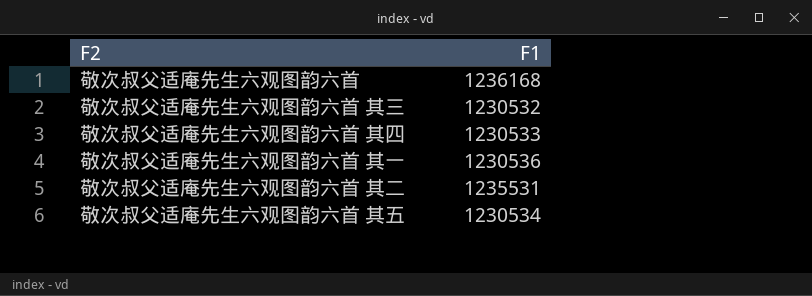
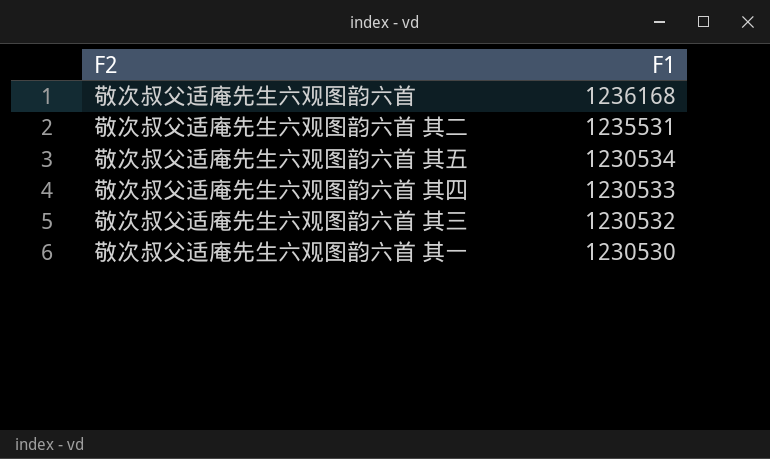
row order: none -> F1 descending
敬次叔父适庵先生六观图韵六首 其一 | F1: 1230536 -> 1230530

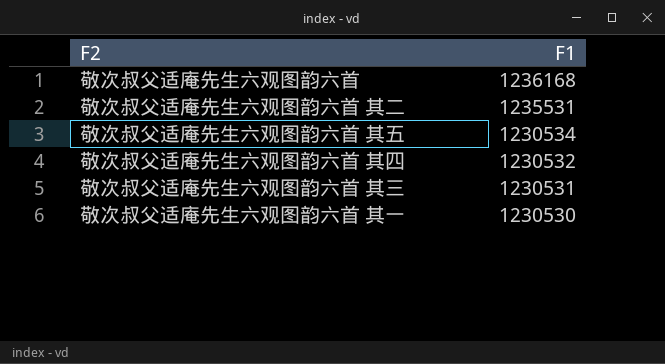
敬次叔父适庵先生六观图韵六首 其四 | F1: 1230533 -> 1230532
敬次叔父适庵先生六观图韵六首 其三 | F1: 1230532 -> 1230531

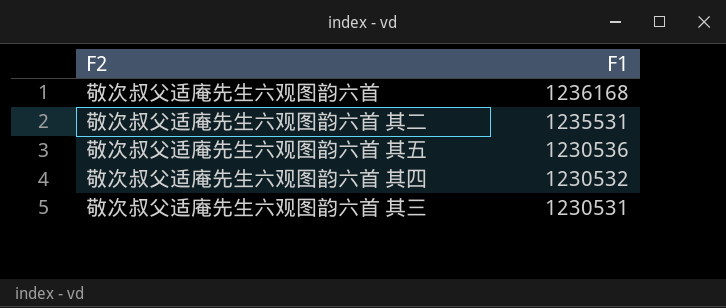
row 敬次叔父适庵先生六观图韵六首 其一: 1230530 -> none
敬次叔父适庵先生六观图韵六首 其五 | F1: 1230534 -> 1230536

